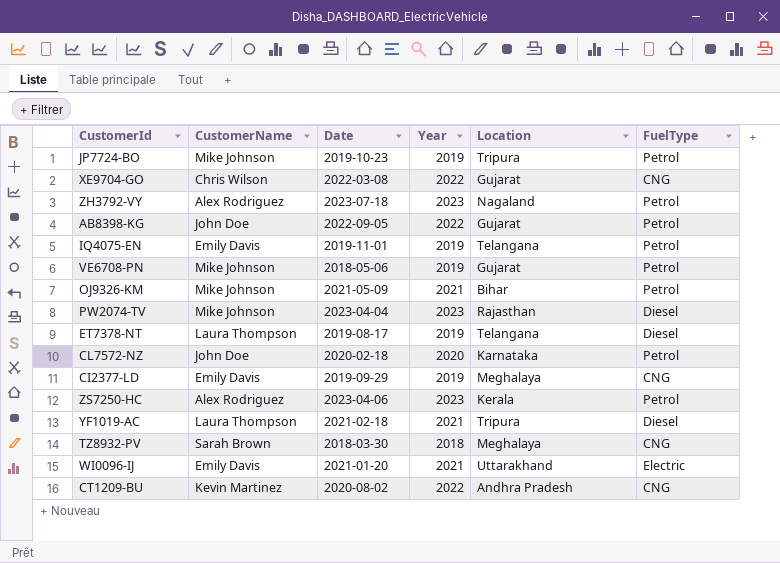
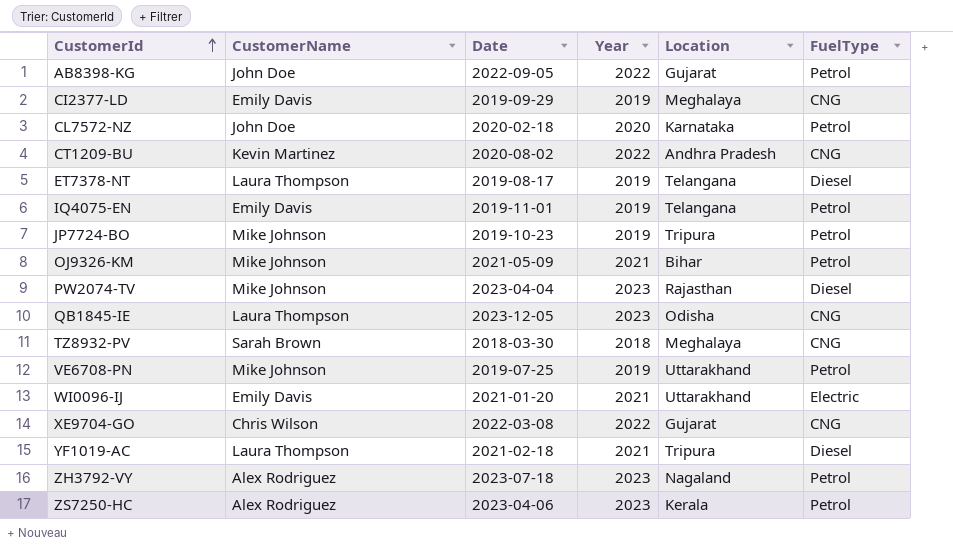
row order: none -> CustomerId ascending
row QB1845-IE: none -> Laura Thompson | 2023-12-05 | 2023 | Odisha | CNG
VE6708-PN | Date: 2018-05-06 -> 2019-07-25
VE6708-PN | Location: Gujarat -> Uttarakhand

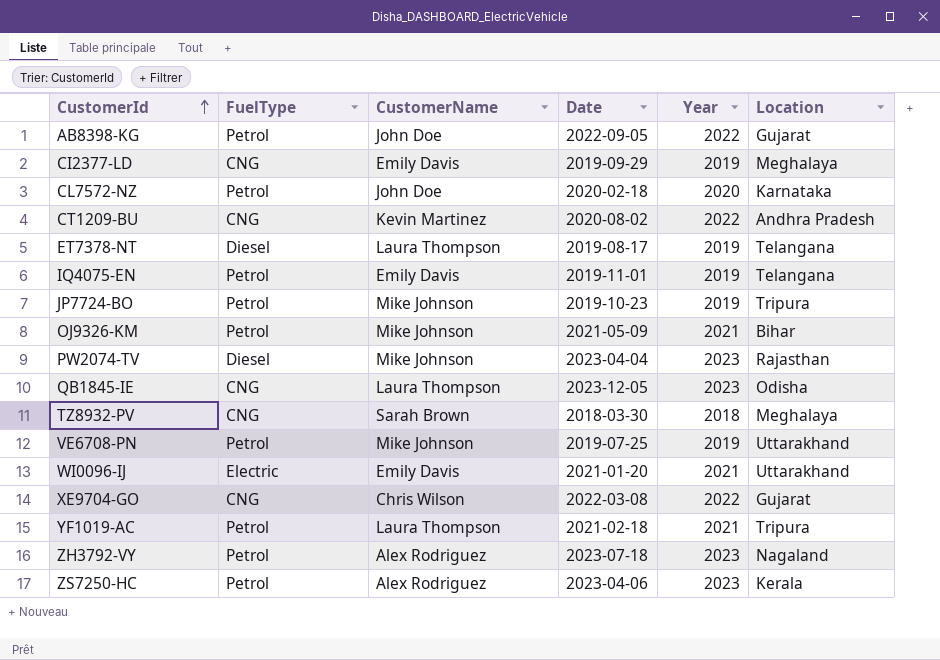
column FuelType | position: 6 -> 2
YF1019-AC | FuelType: Diesel -> Petrol

